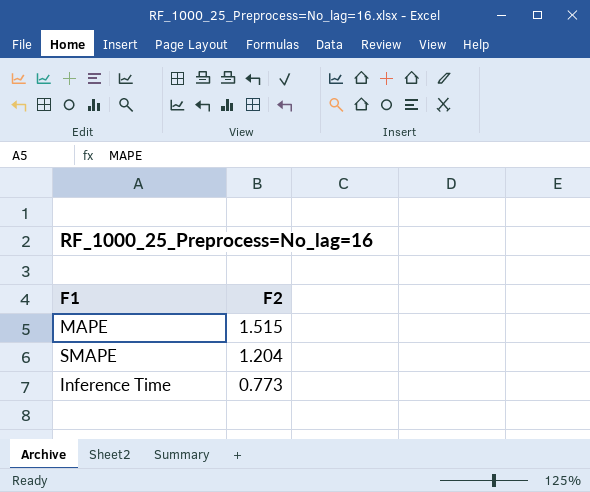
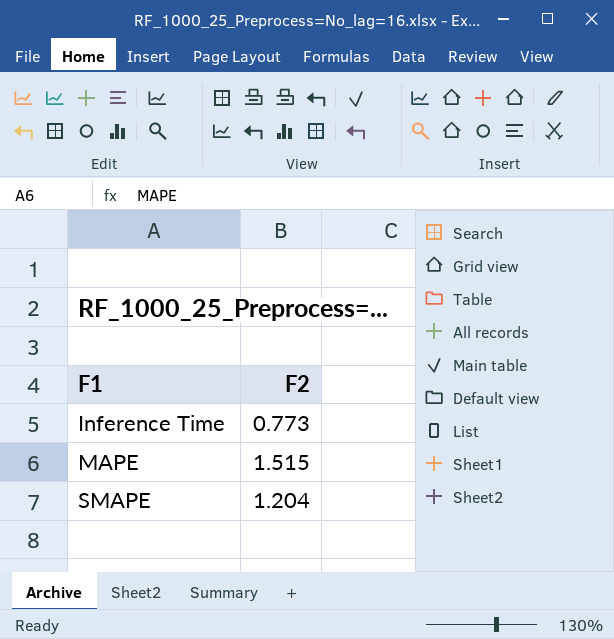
row order: F2 descending -> F1 ascending

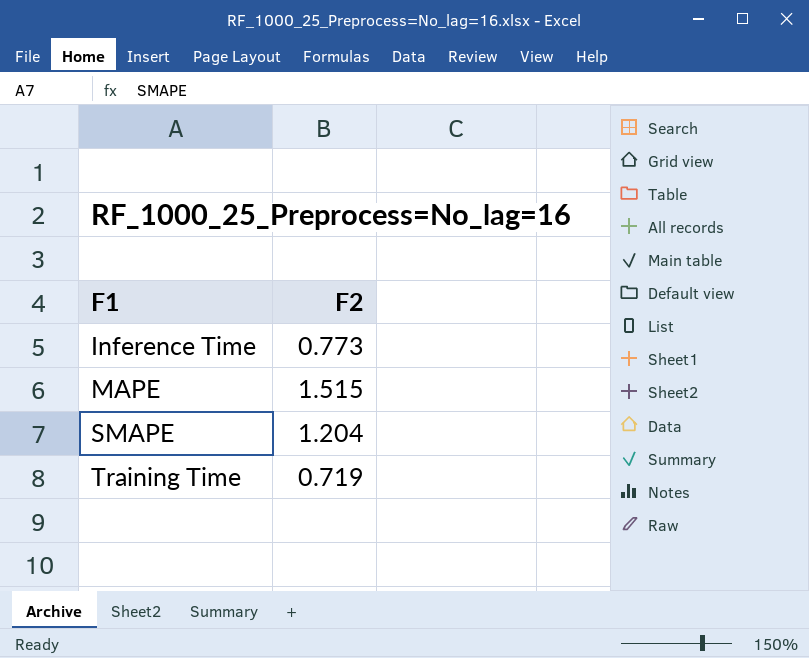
row Training Time: none -> 0.719

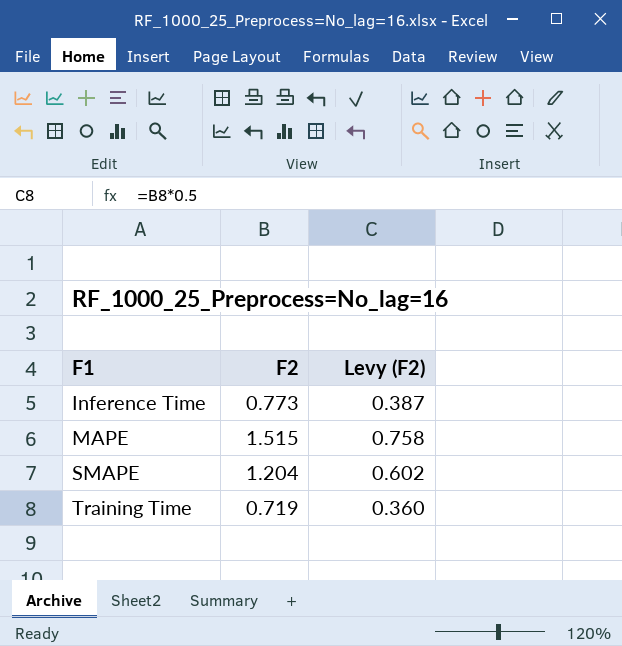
column Levy (F2) | formula: none -> [F2] * 0.5

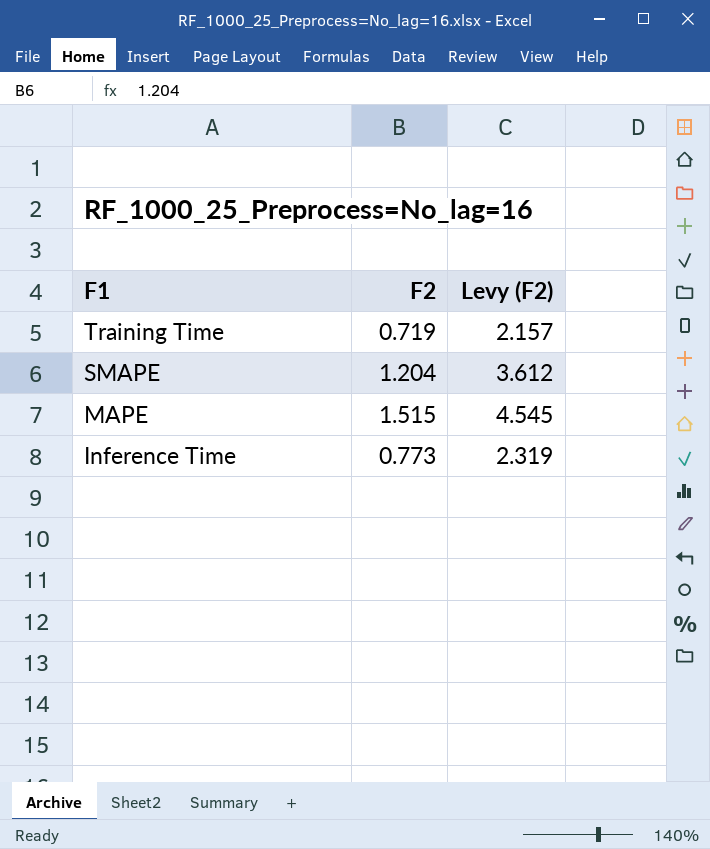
row order: F1 ascending -> F1 descending
column Levy (F2) | formula: [F2] * 0.5 -> [F2] * 3

